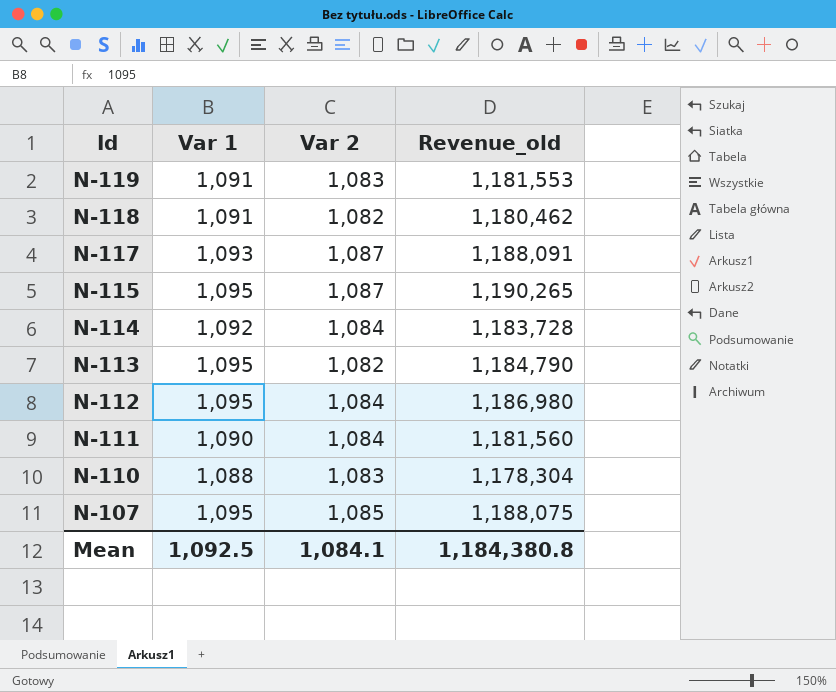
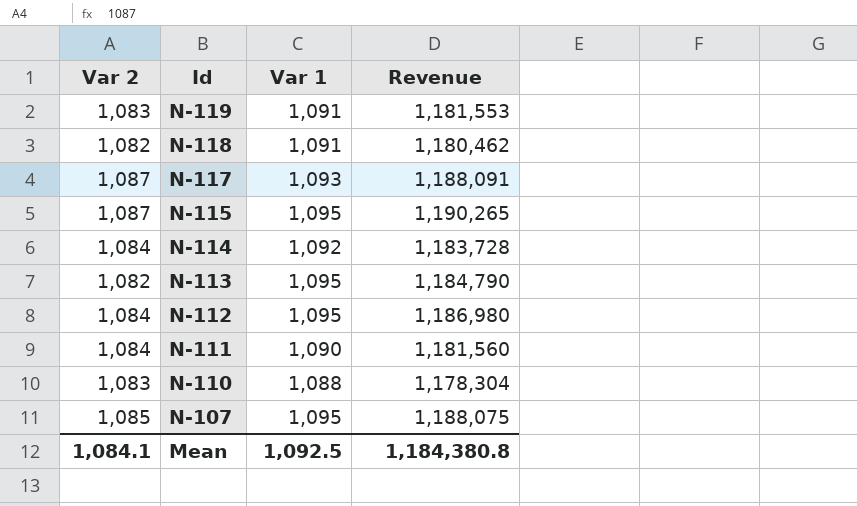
column Var 2 | position: 3 -> 1
column name: Revenue_old -> Revenue

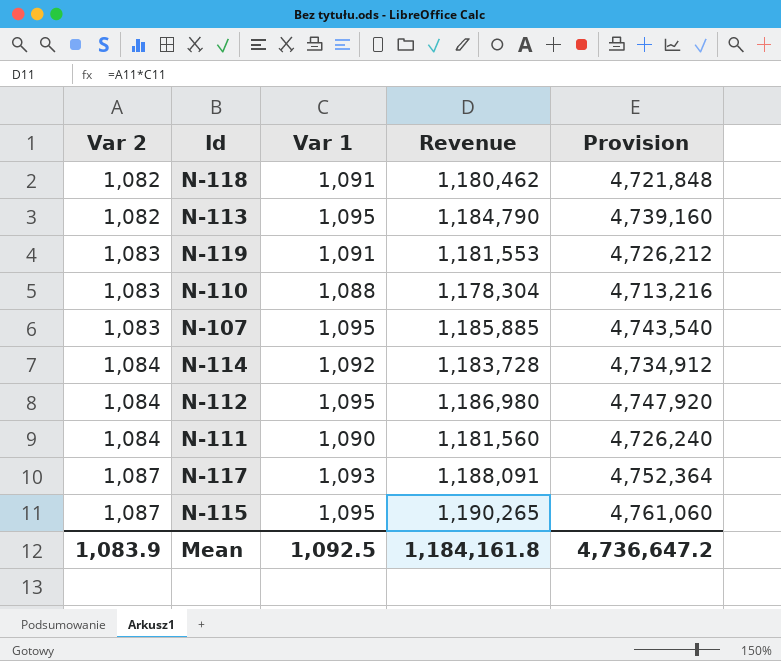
row order: Id descending -> Var 2 ascending
column Provision | formula: none -> [Revenue] * 4
N-107 | Var 2: 1,085 -> 1,083
N-107 | Revenue: 1,188,075 -> 1,185,885
Mean | Var 2: 1,084.1 -> 1,083.9
Mean | Revenue: 1,184,380.8 -> 1,184,161.8

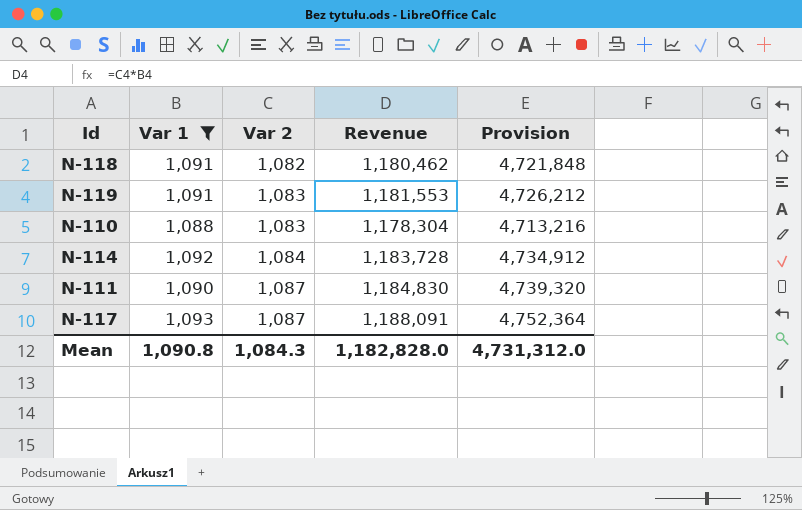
filter: none -> Var 1 != 1,095
column Var 2 | position: 1 -> 3
N-111 | Var 2: 1,084 -> 1,087
N-111 | Revenue: 1,181,560 -> 1,184,830
N-111 | Provision: 4,726,240 -> 4,739,320
Mean | Var 1: 1,092.5 -> 1,090.8
Mean | Var 2: 1,083.9 -> 1,084.3
Mean | Revenue: 1,184,161.8 -> 1,182,828.0
Mean | Provision: 4,736,647.2 -> 4,731,312.0

